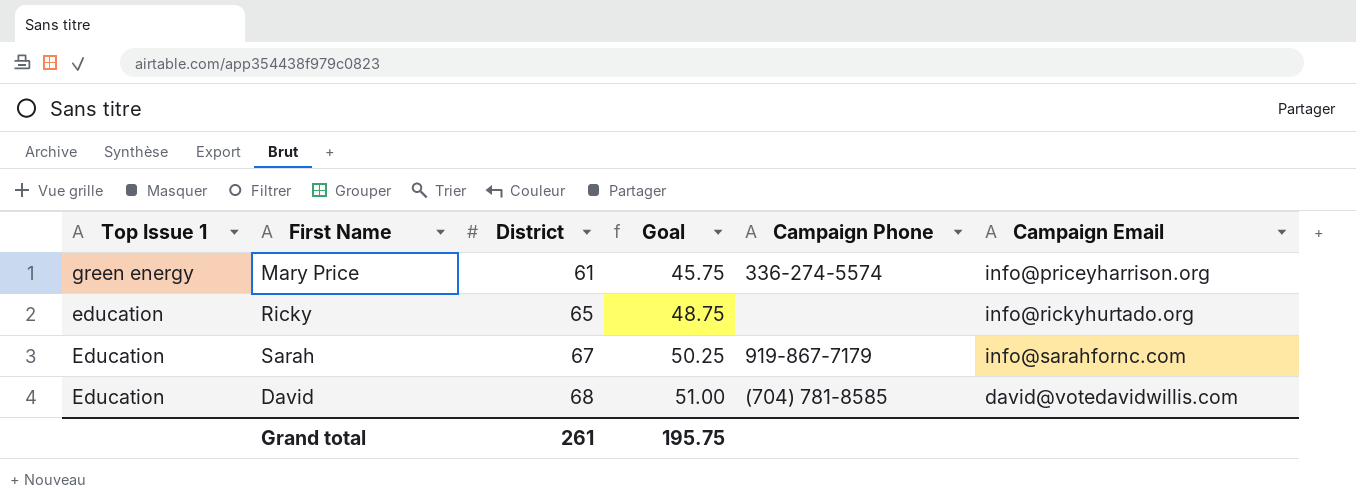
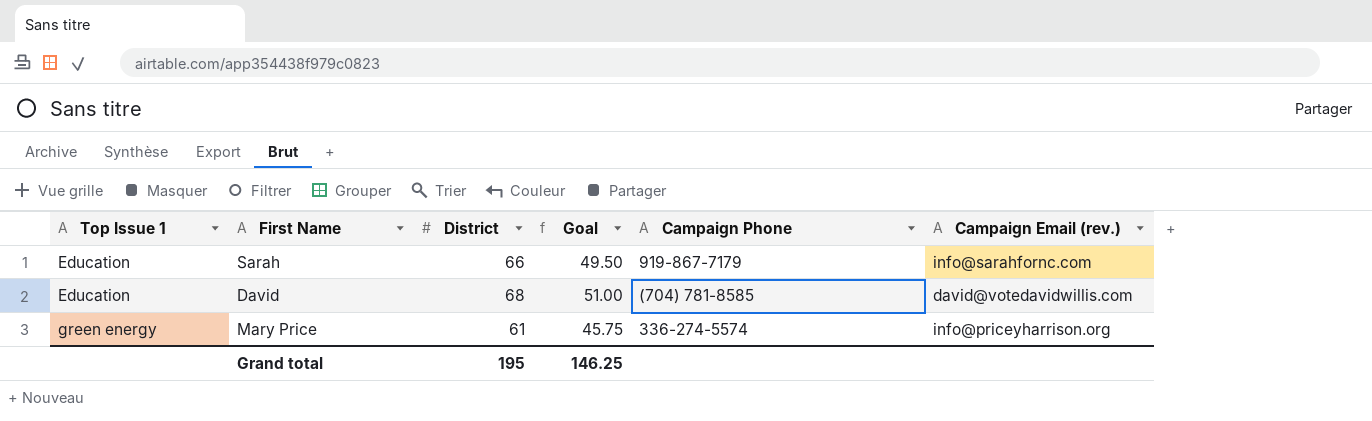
row order: Top Issue 1 descending -> Top Issue 1 ascending
column name: Campaign Email -> Campaign Email (rev.)
row Ricky: education | 65 | 48.75 | none | info@rickyhurtado.org -> none
Sarah | District: 67 -> 66
Sarah | Goal: 50.25 -> 49.50
Grand total | District: 261 -> 195
Grand total | Goal: 195.75 -> 146.25

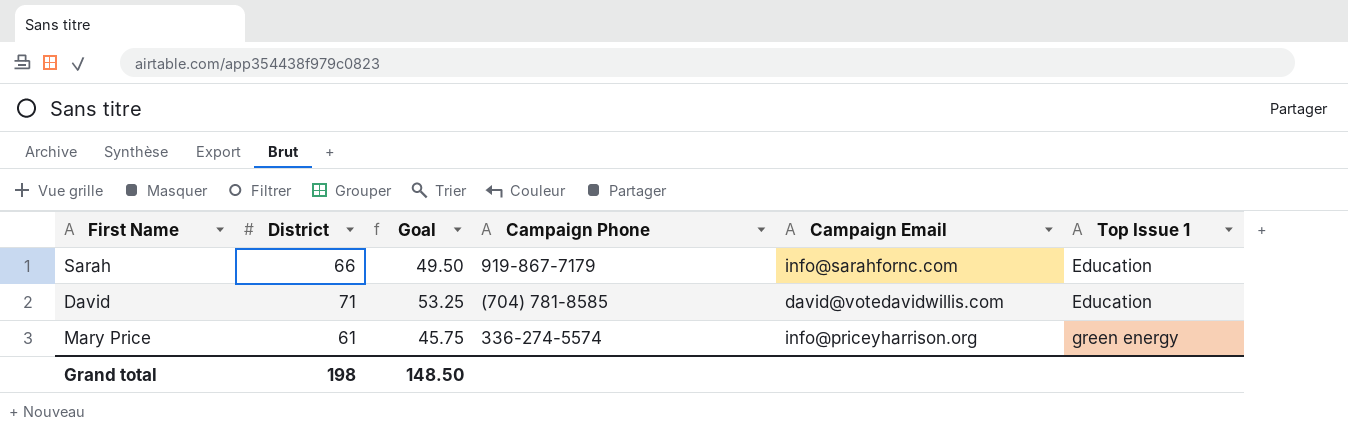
column name: Campaign Email (rev.) -> Campaign Email
column Top Issue 1 | position: 1 -> 6
David | District: 68 -> 71
David | Goal: 51.00 -> 53.25
Grand total | District: 195 -> 198
Grand total | Goal: 146.25 -> 148.50

